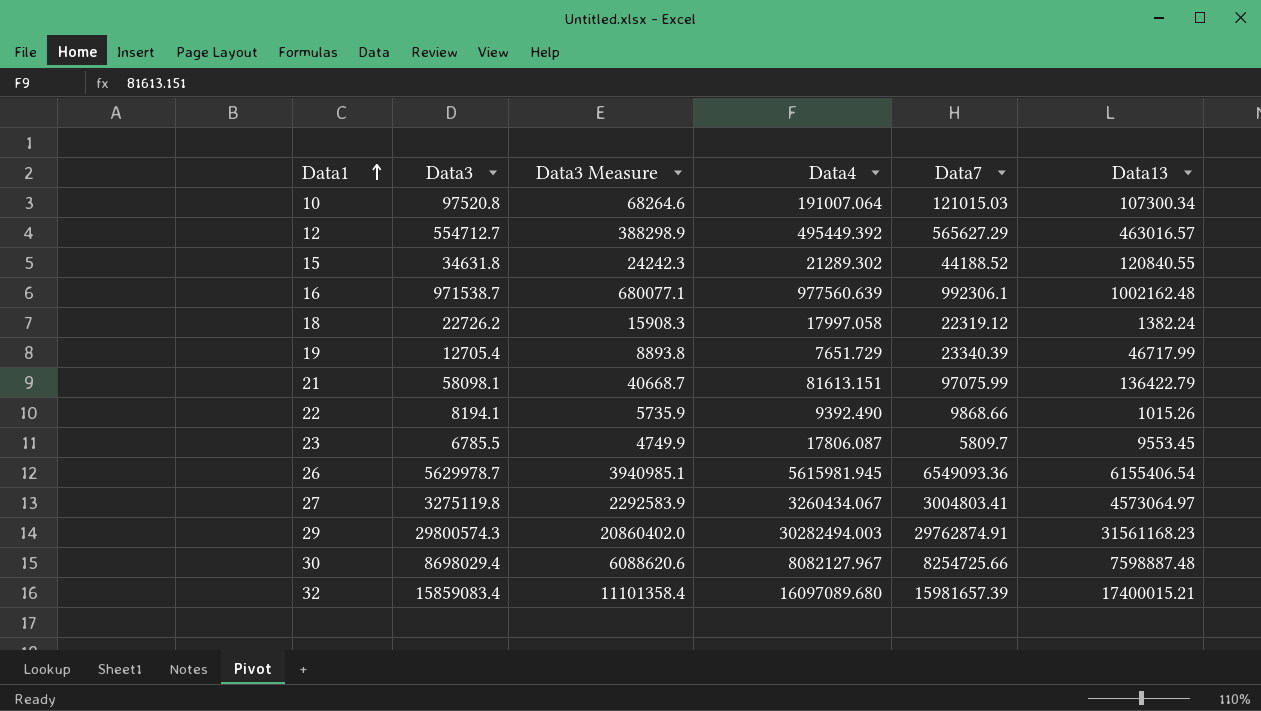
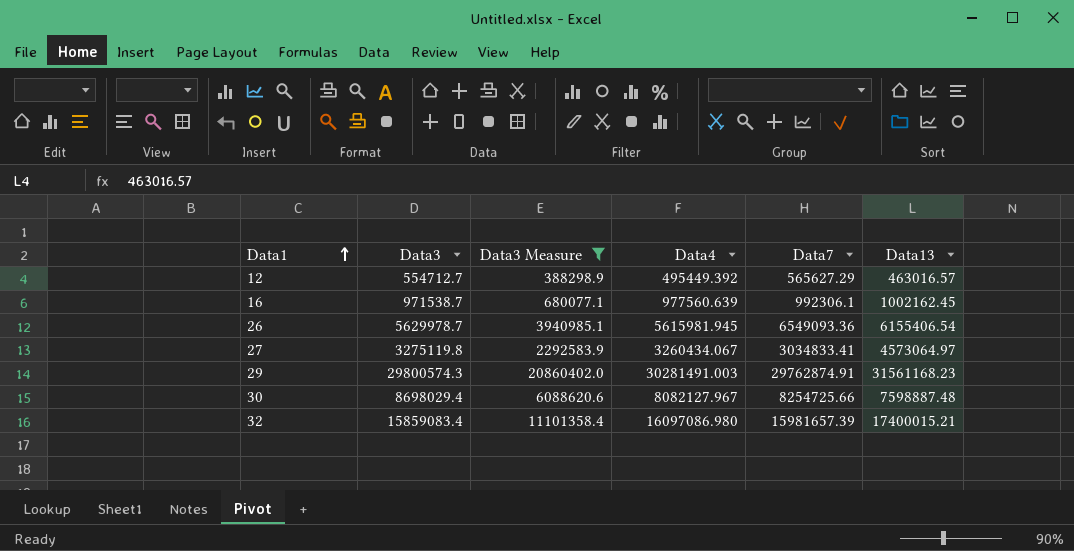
filter: none -> Data3 Measure >= 388298.9
16 | Data13: 1002162.48 -> 1002162.45
27 | Data7: 3004803.41 -> 3034833.41
29 | Data4: 30282494.003 -> 30281491.003
32 | Data4: 16097089.680 -> 16097086.980

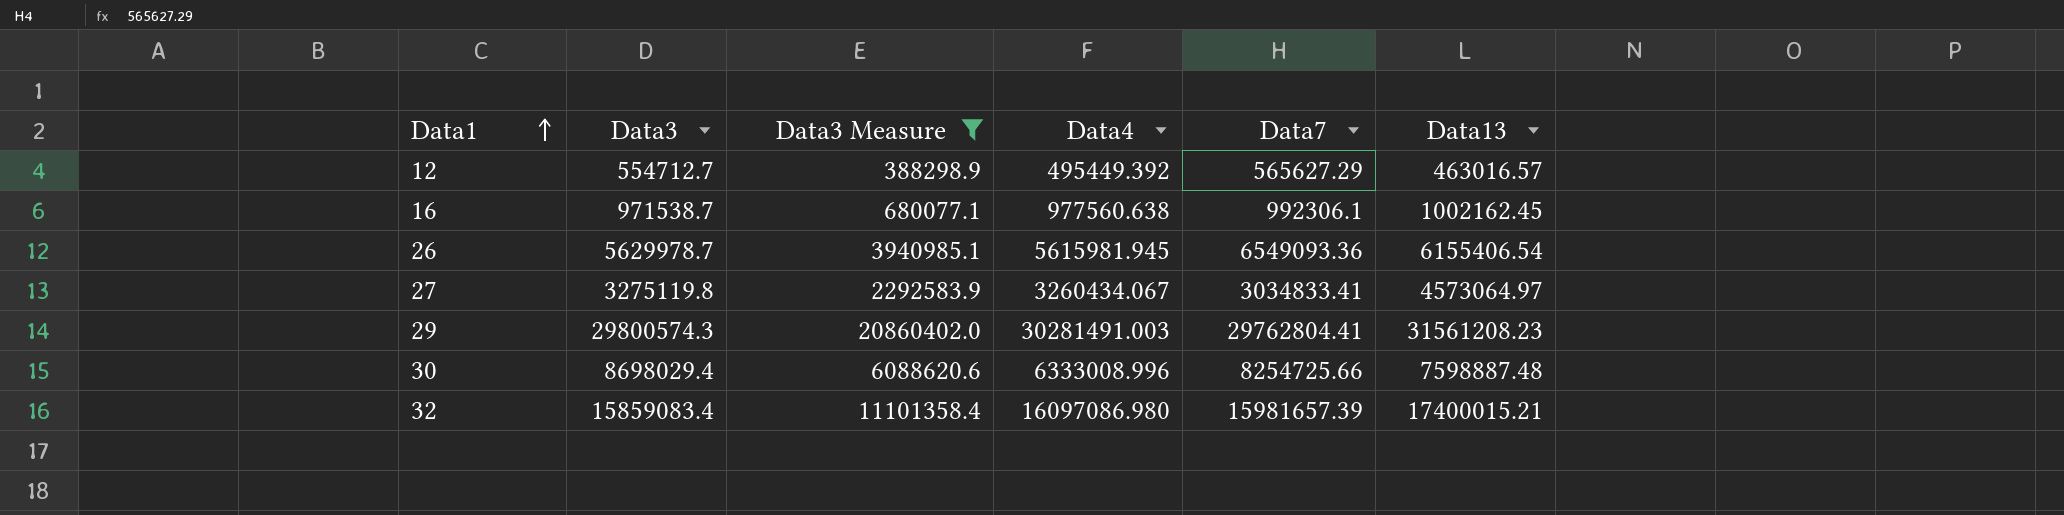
16 | Data4: 977560.639 -> 977560.638
29 | Data7: 29762874.91 -> 29762804.41
29 | Data13: 31561168.23 -> 31561208.23
30 | Data4: 8082127.967 -> 6333008.996

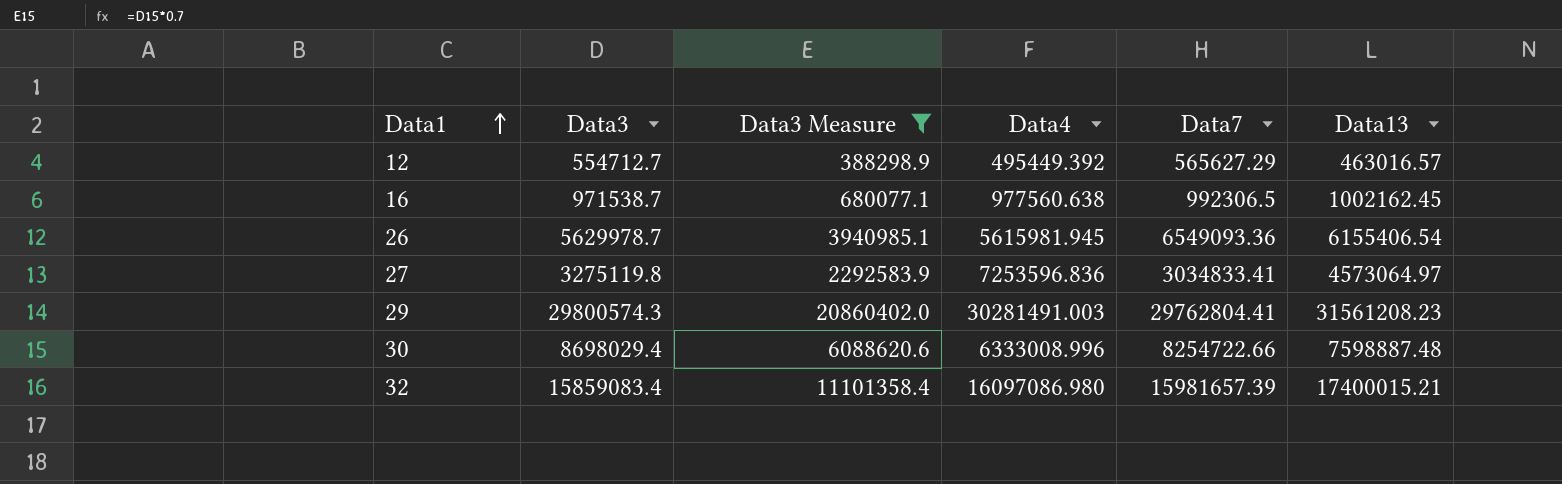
16 | Data7: 992306.1 -> 992306.5
27 | Data4: 3260434.067 -> 7253596.836
30 | Data7: 8254725.66 -> 8254722.66

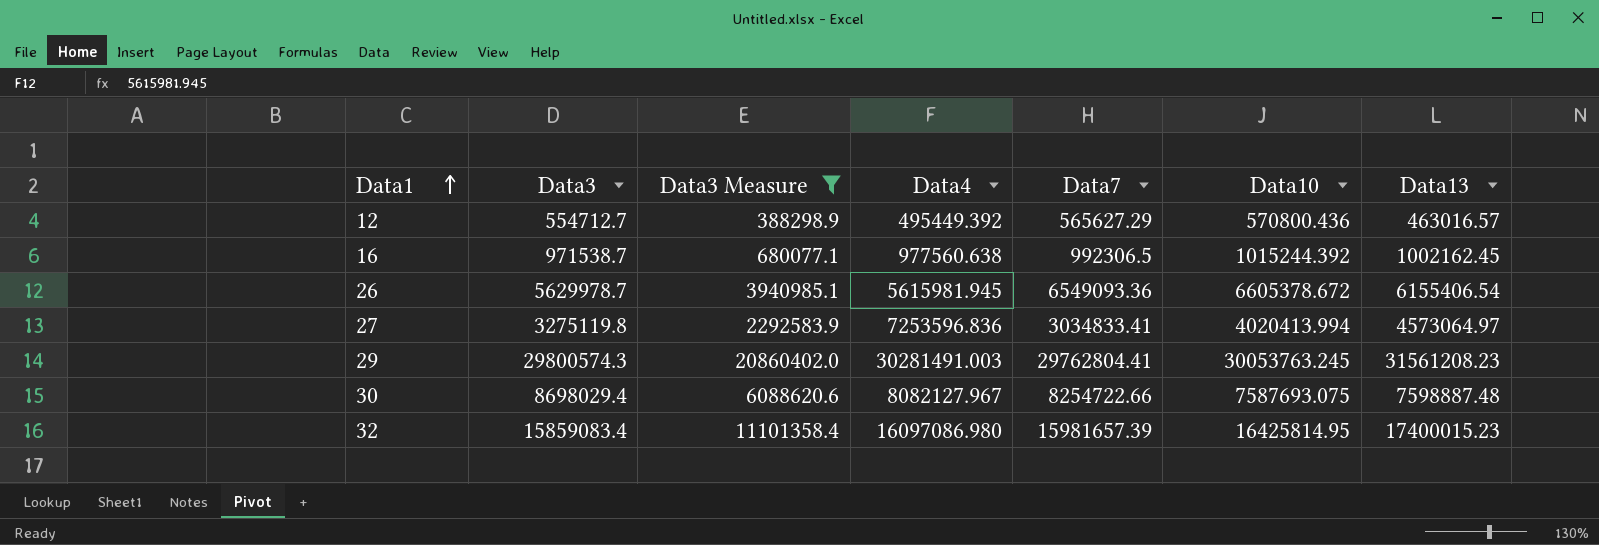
column Data10 | position: none -> 6
30 | Data4: 6333008.996 -> 8082127.967
32 | Data13: 17400015.21 -> 17400015.23

